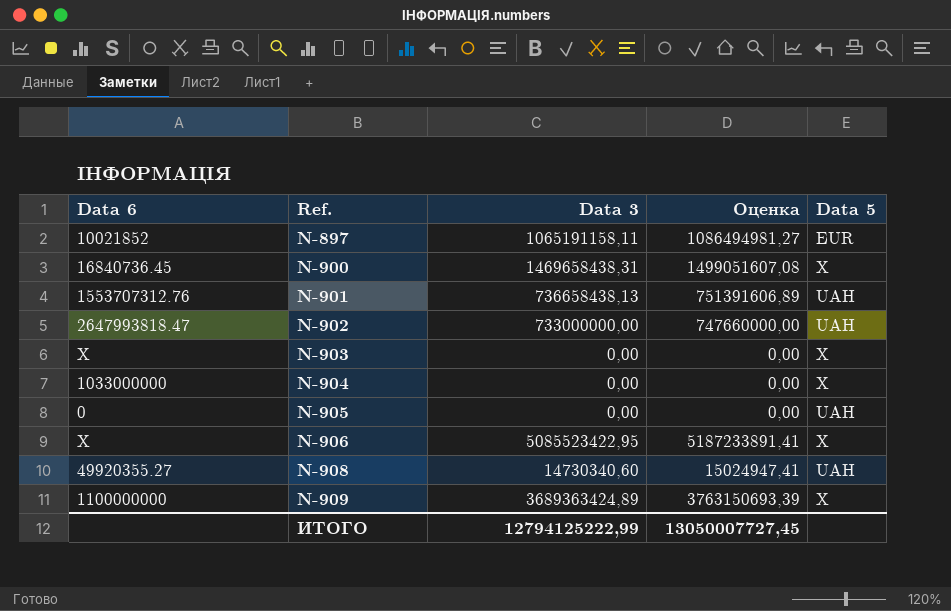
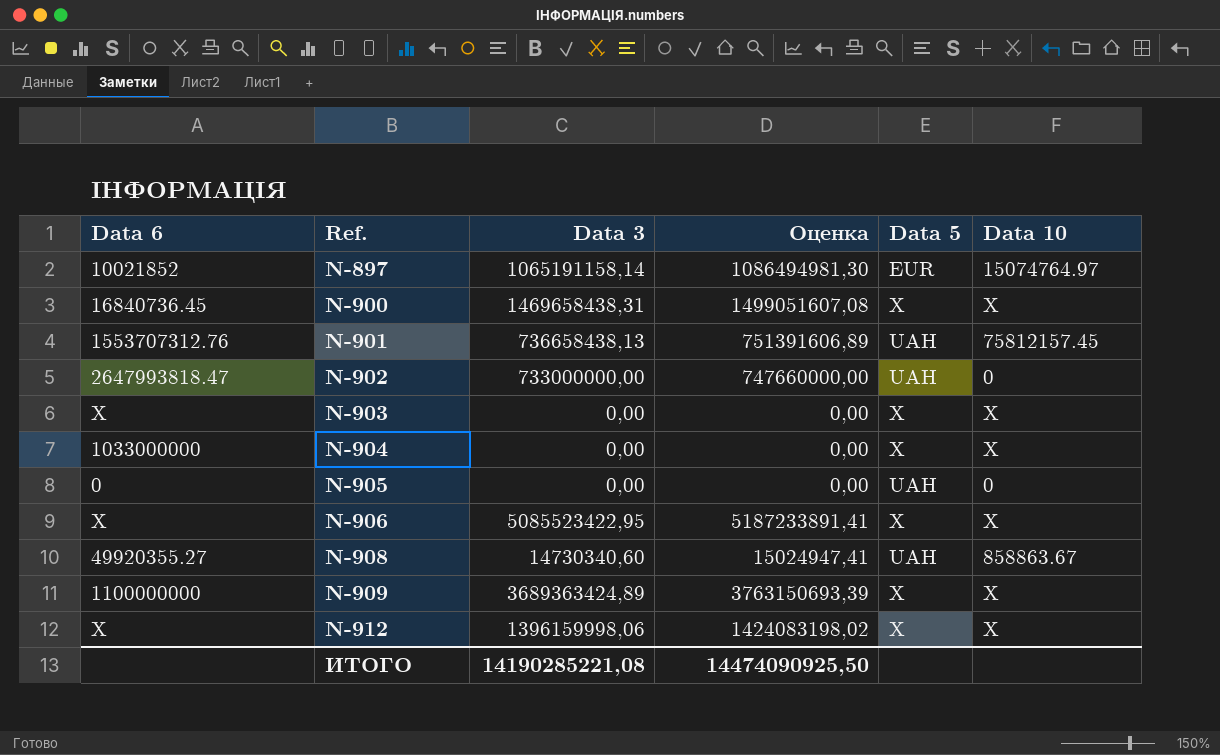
column Data 10 | position: none -> 6
N-897 | Data 3: 1065191158,11 -> 1065191158,14
N-897 | Оценка: 1086494981,27 -> 1086494981,30
row N-912: none -> X | 1396159998,06 | 1424083198,02 | X | X
ИТОГО | Data 3: 12794125222,99 -> 14190285221,08
ИТОГО | Оценка: 13050007727,45 -> 14474090925,50

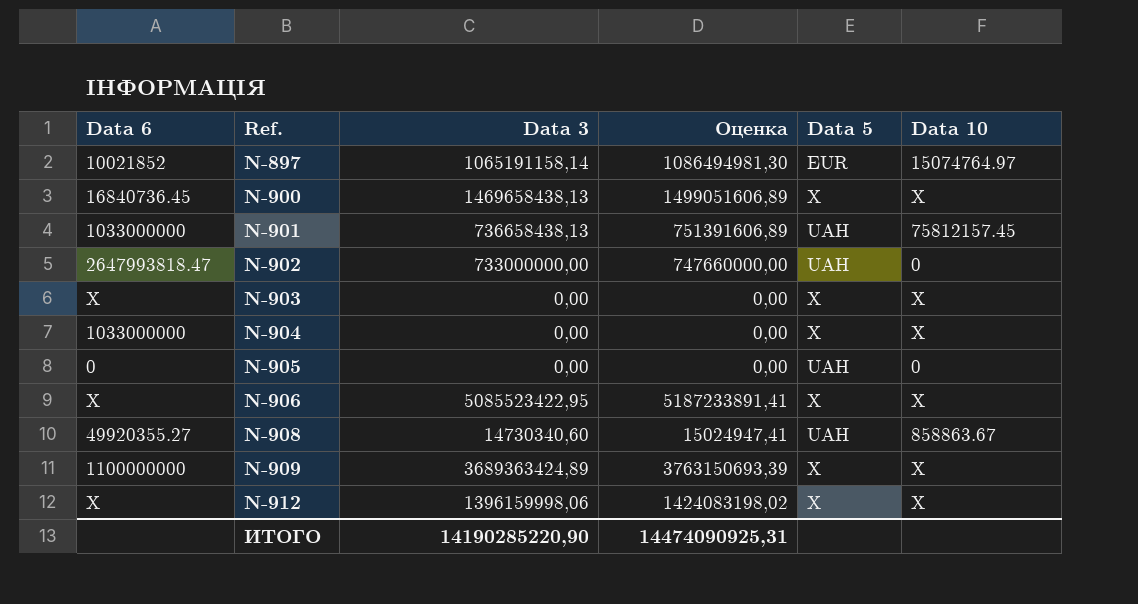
N-900 | Data 3: 1469658438,31 -> 1469658438,13
N-900 | Оценка: 1499051607,08 -> 1499051606,89
N-901 | Data 6: 1553707312.76 -> 1033000000
ИТОГО | Data 3: 14190285221,08 -> 14190285220,90
ИТОГО | Оценка: 14474090925,50 -> 14474090925,31

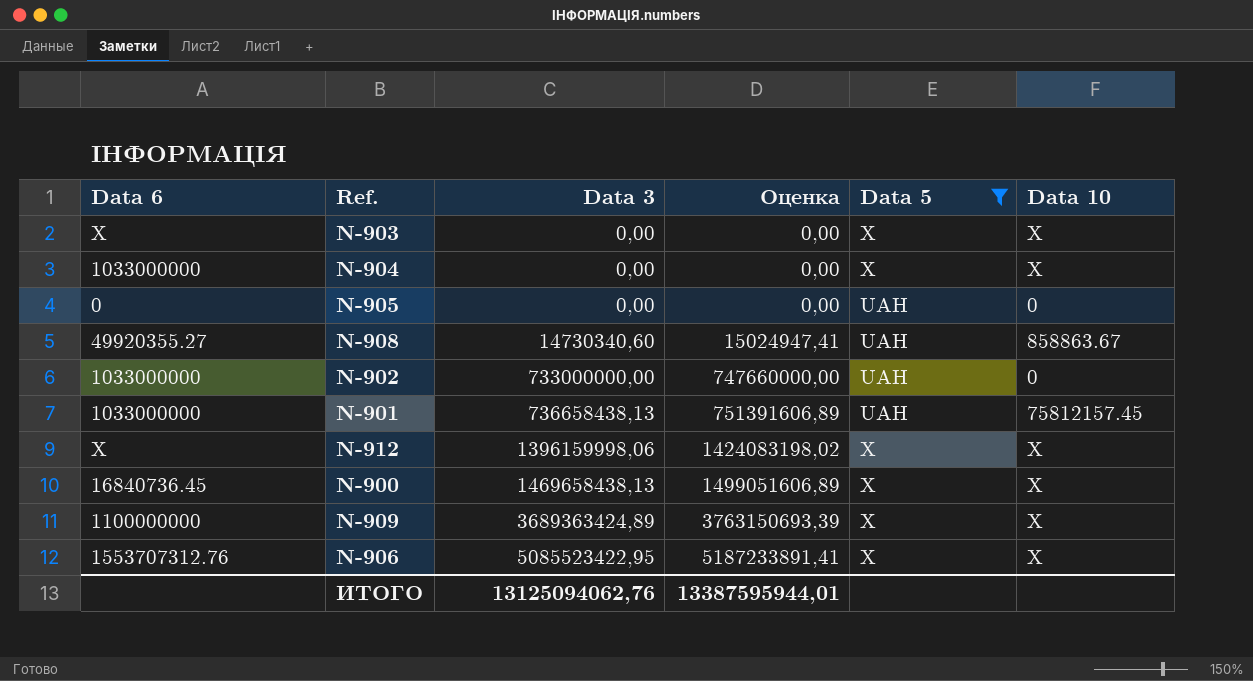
filter: none -> Data 5 != EUR
row order: Ref. ascending -> Data 3 ascending
N-902 | Data 6: 2647993818.47 -> 1033000000
N-906 | Data 6: X -> 1553707312.76
ИТОГО | Data 3: 14190285220,90 -> 13125094062,76
ИТОГО | Оценка: 14474090925,31 -> 13387595944,01

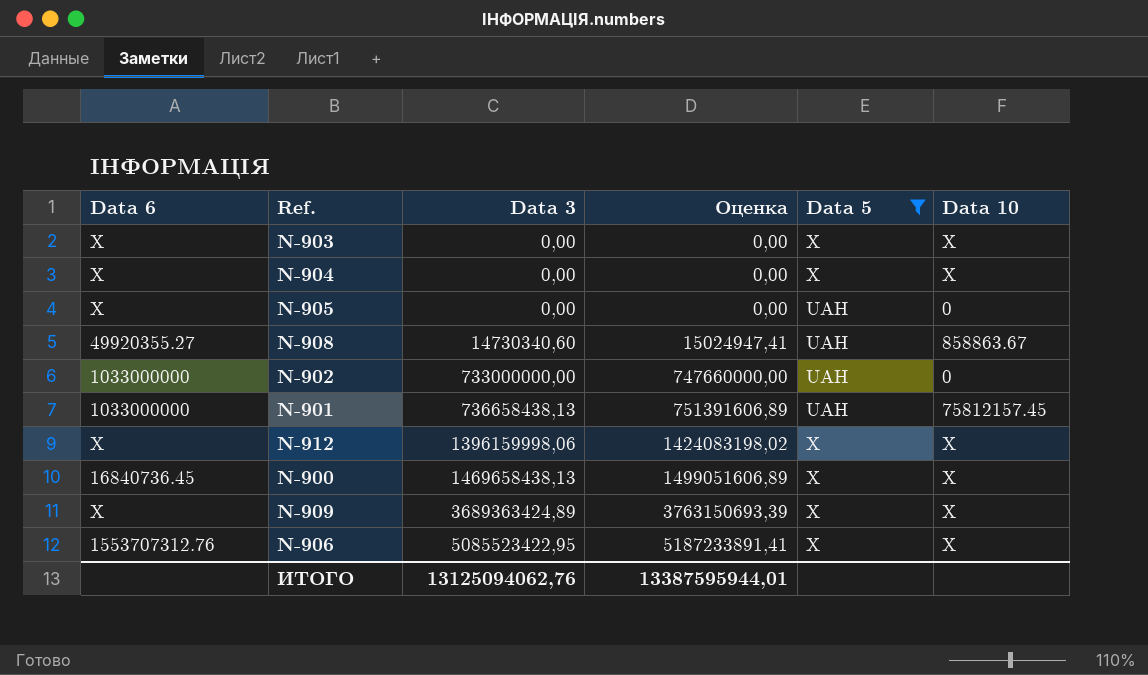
N-904 | Data 6: 1033000000 -> X
N-905 | Data 6: 0 -> X
N-909 | Data 6: 1100000000 -> X

